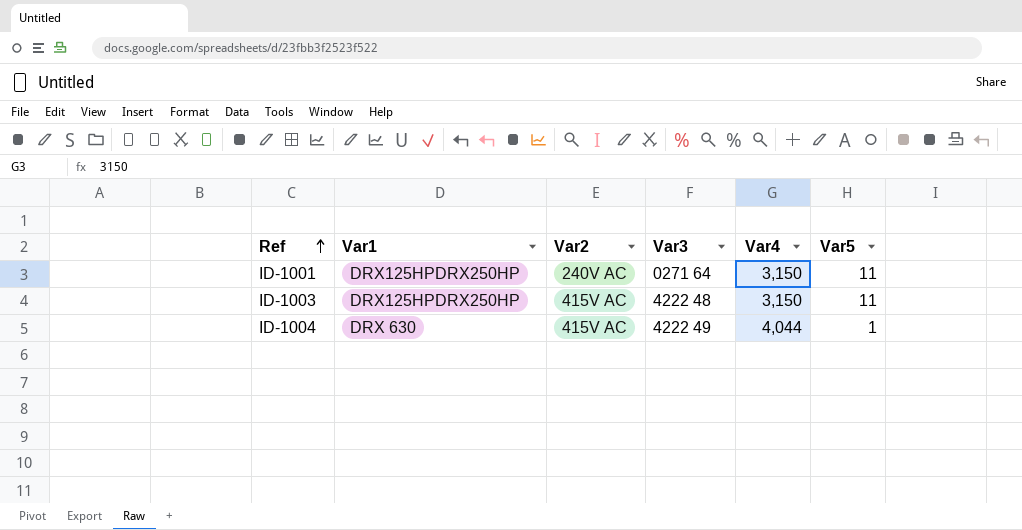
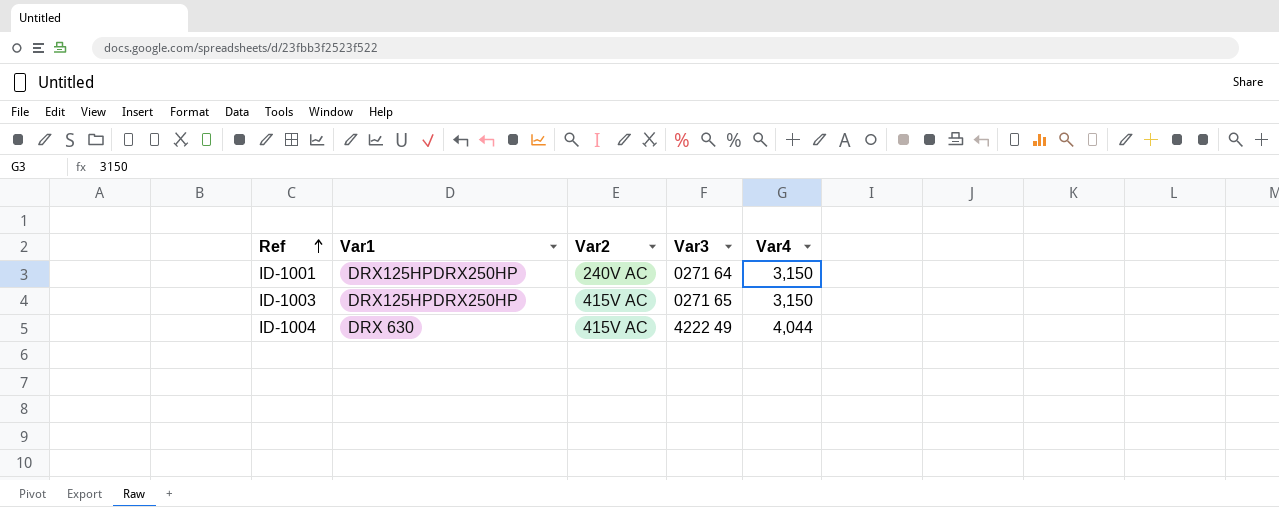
column Var5 | position: 6 -> none
ID-1003 | Var3: 4222 48 -> 0271 65

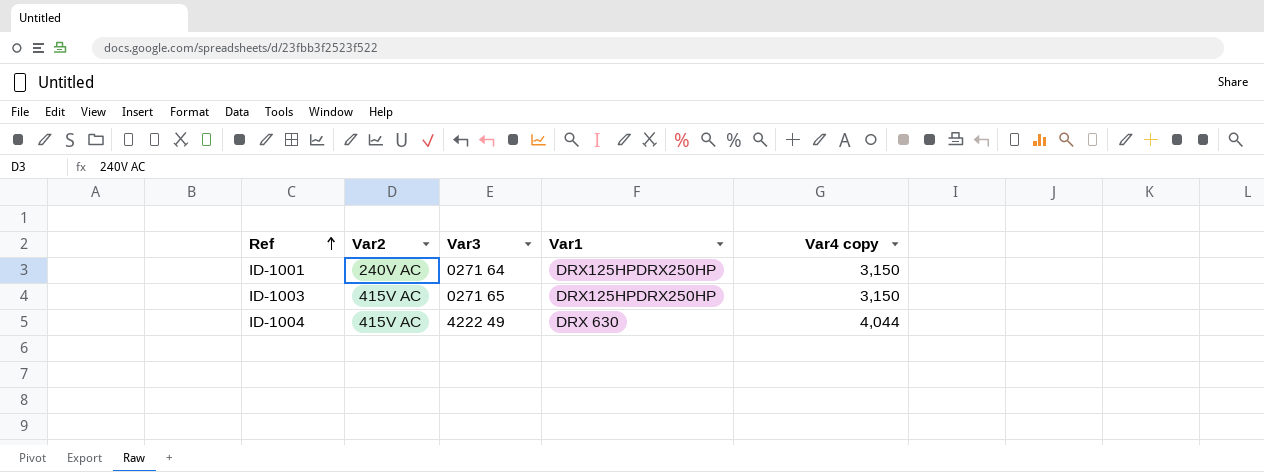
column Var1 | position: 2 -> 4
column name: Var4 -> Var4 copy

